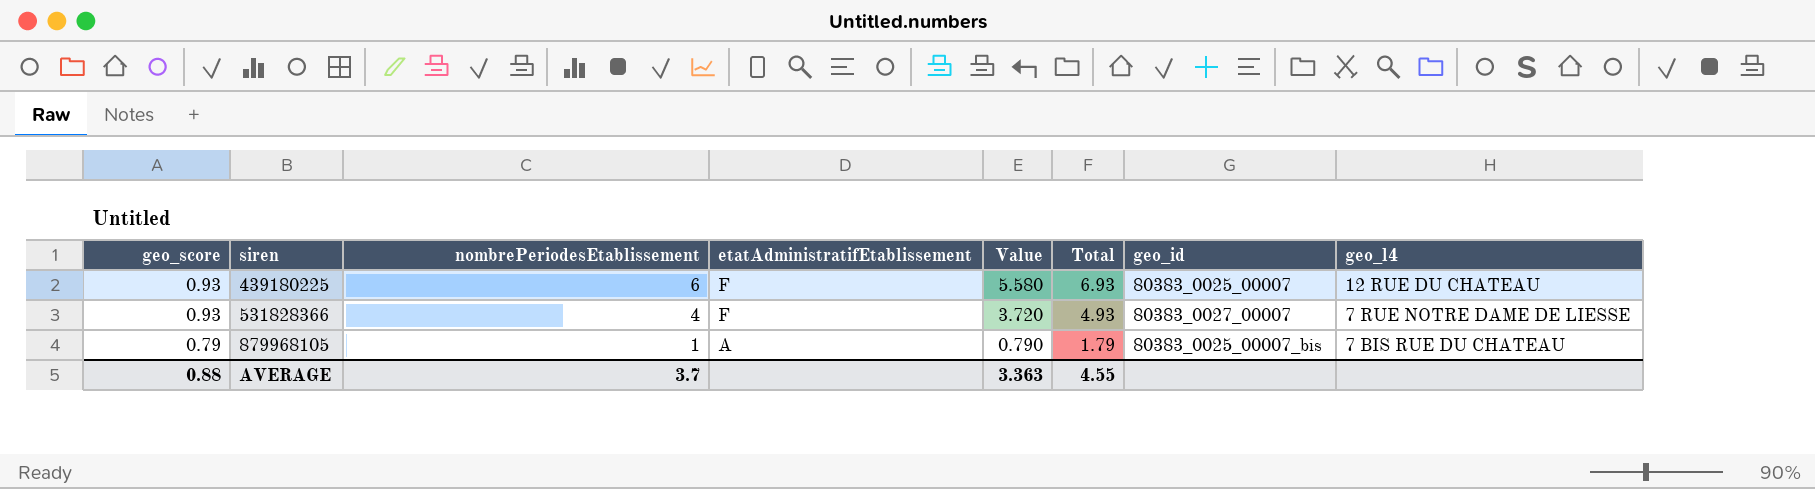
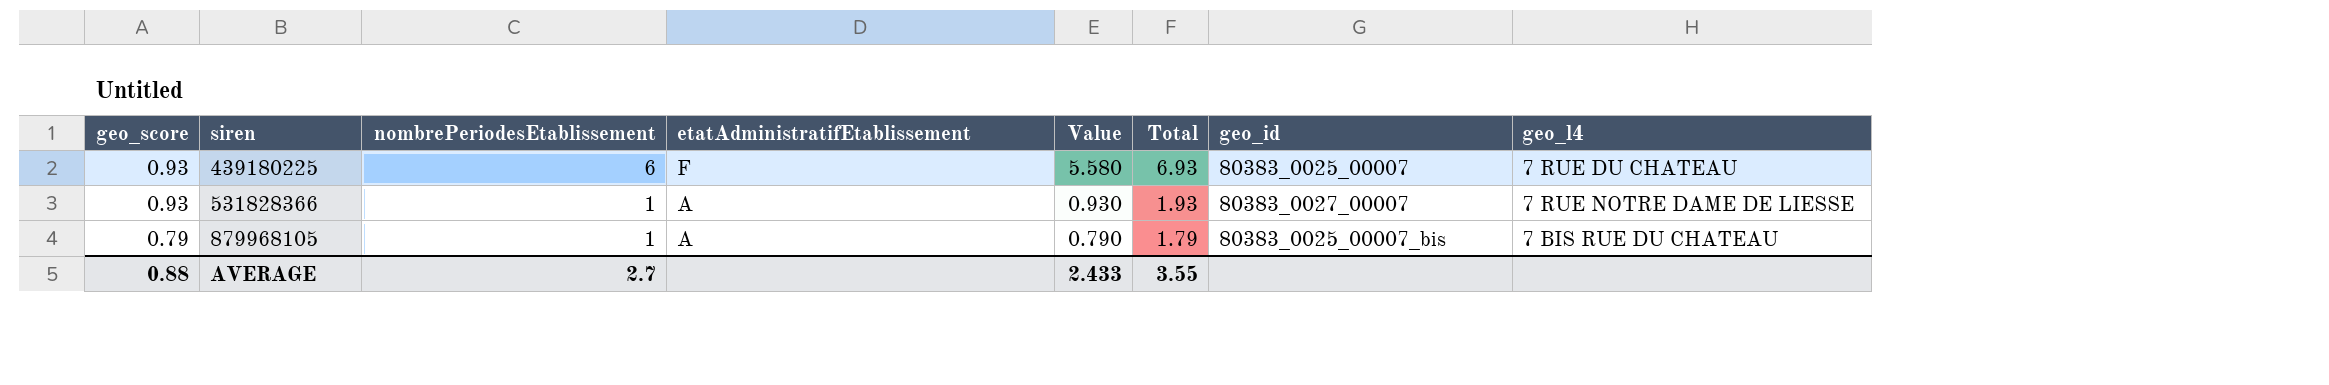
439180225 | geo_l4: 12 RUE DU CHATEAU -> 7 RUE DU CHATEAU
531828366 | nombrePeriodesEtablissement: 4 -> 1
531828366 | etatAdministratifEtablissement: F -> A
531828366 | Value: 3.720 -> 0.930
531828366 | Total: 4.93 -> 1.93
AVERAGE | nombrePeriodesEtablissement: 3.7 -> 2.7
AVERAGE | Value: 3.363 -> 2.433
AVERAGE | Total: 4.55 -> 3.55

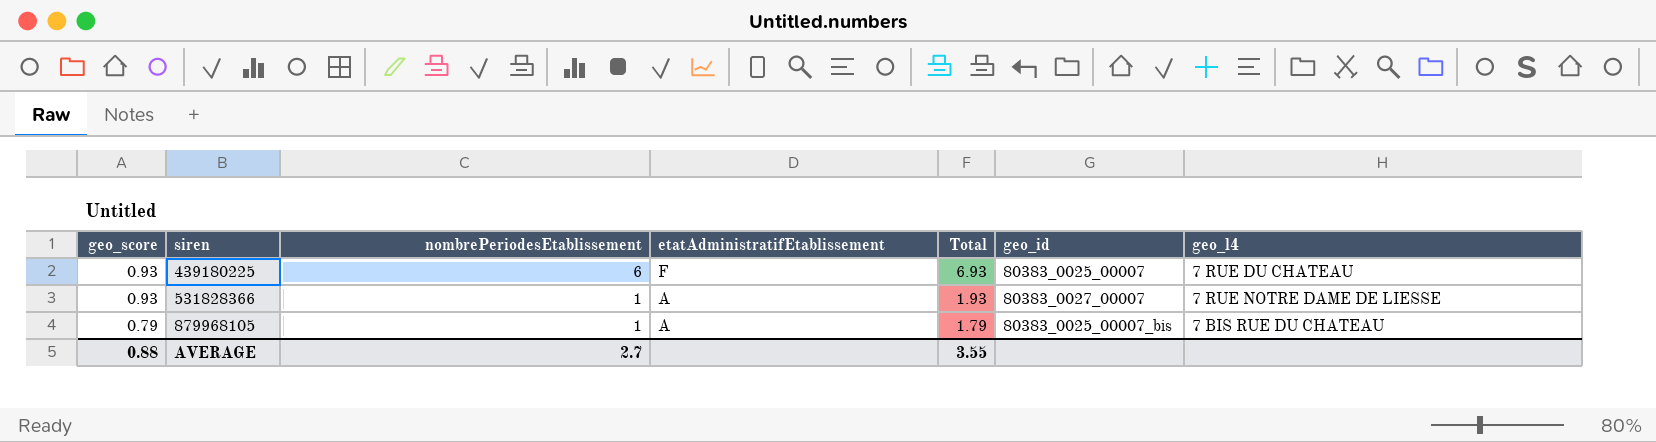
column Value | formula: [geo_score] * [nombrePeriodesEtablissement] -> none

